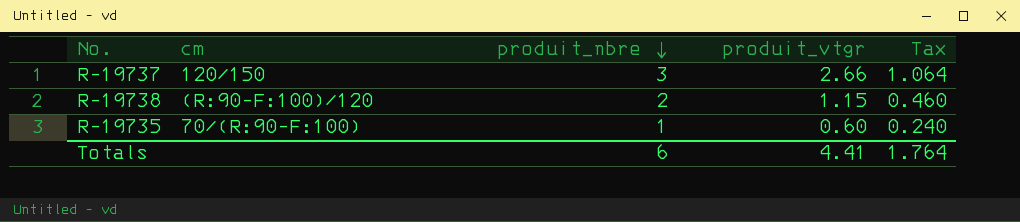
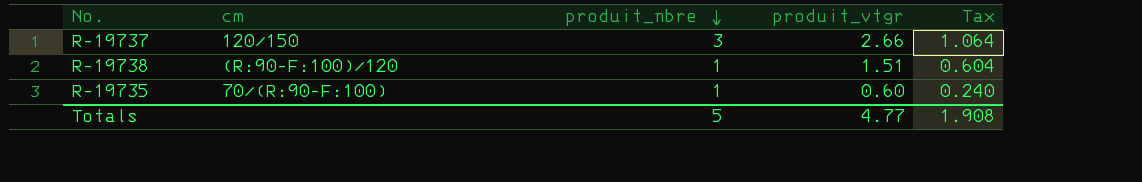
R-19738 | produit_nbre: 2 -> 1
R-19738 | produit_vtgr: 1.15 -> 1.51
R-19738 | Tax: 0.460 -> 0.604
Totals | produit_nbre: 6 -> 5
Totals | produit_vtgr: 4.41 -> 4.77
Totals | Tax: 1.764 -> 1.908

